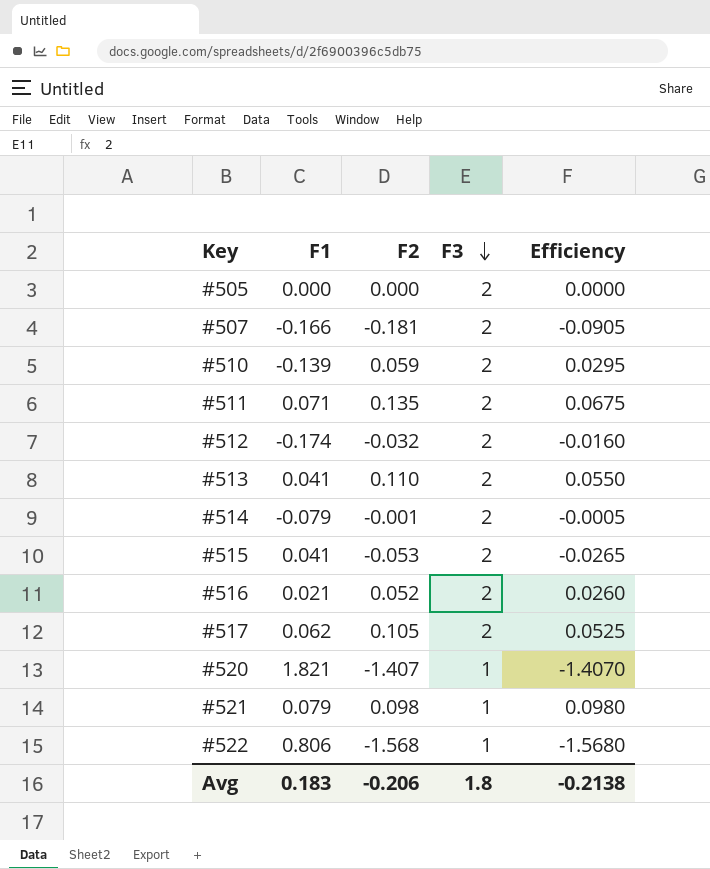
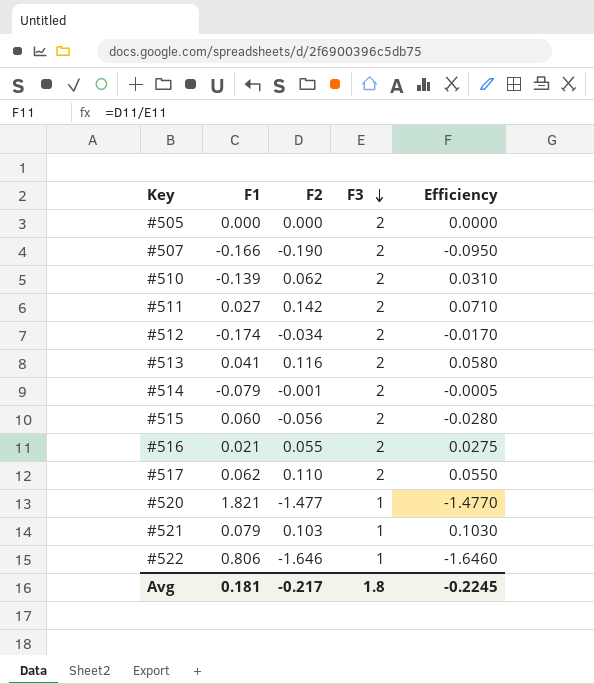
#507 | F2: -0.181 -> -0.190
#507 | Efficiency: -0.0905 -> -0.0950
#510 | F2: 0.059 -> 0.062
#510 | Efficiency: 0.0295 -> 0.0310
#511 | F1: 0.071 -> 0.027
#511 | F2: 0.135 -> 0.142
#511 | Efficiency: 0.0675 -> 0.0710
#512 | F2: -0.032 -> -0.034
#512 | Efficiency: -0.0160 -> -0.0170
#513 | F2: 0.110 -> 0.116
#513 | Efficiency: 0.0550 -> 0.0580
#515 | F1: 0.041 -> 0.060
#515 | F2: -0.053 -> -0.056
#515 | Efficiency: -0.0265 -> -0.0280
#516 | F2: 0.052 -> 0.055
#516 | Efficiency: 0.0260 -> 0.0275
#517 | F2: 0.105 -> 0.110
#517 | Efficiency: 0.0525 -> 0.0550
#520 | F2: -1.407 -> -1.477
#520 | Efficiency: -1.4070 -> -1.4770
#521 | F2: 0.098 -> 0.103
#521 | Efficiency: 0.0980 -> 0.1030
#522 | F2: -1.568 -> -1.646
#522 | Efficiency: -1.5680 -> -1.6460
Avg | F1: 0.183 -> 0.181
Avg | F2: -0.206 -> -0.217
Avg | Efficiency: -0.2138 -> -0.2245

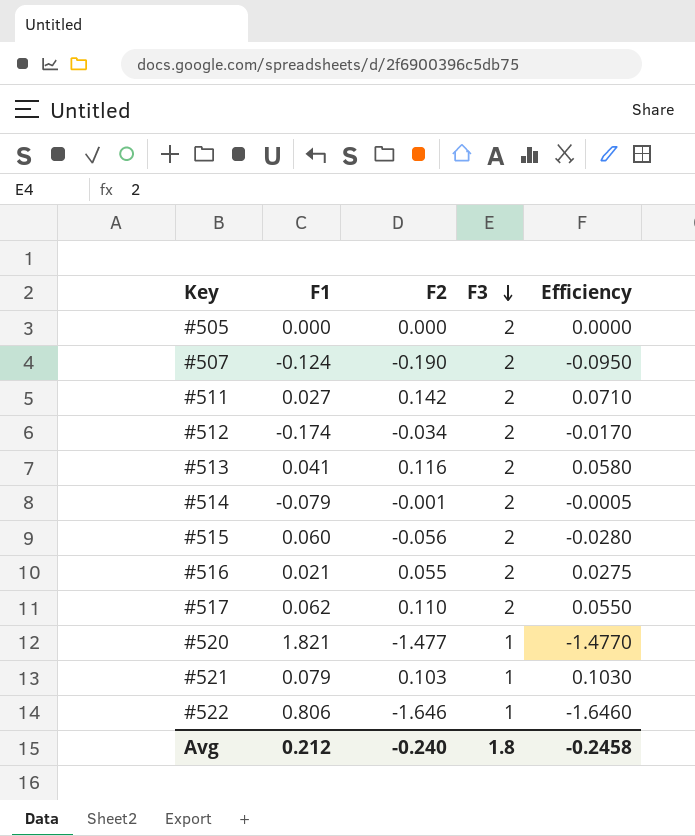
row #510: -0.139 | 0.062 | 2 | 0.0310 -> none
#507 | F1: -0.166 -> -0.124
Avg | F1: 0.181 -> 0.212
Avg | F2: -0.217 -> -0.240
Avg | Efficiency: -0.2245 -> -0.2458

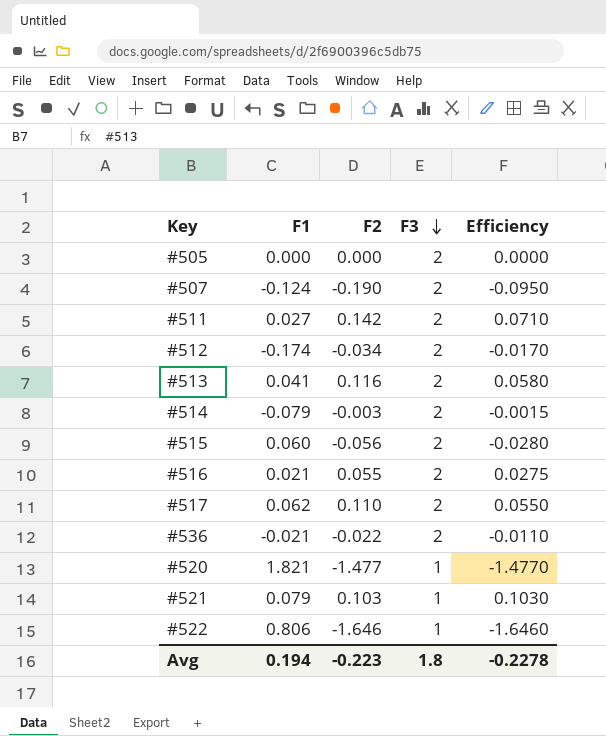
#514 | F2: -0.001 -> -0.003
#514 | Efficiency: -0.0005 -> -0.0015
row #536: none -> -0.021 | -0.022 | 2 | -0.0110
Avg | F1: 0.212 -> 0.194
Avg | F2: -0.240 -> -0.223
Avg | Efficiency: -0.2458 -> -0.2278

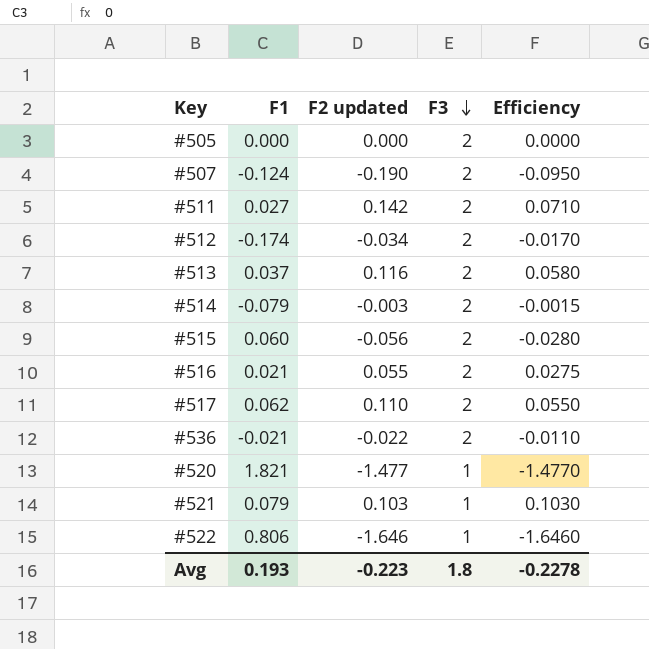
column name: F2 -> F2 updated
#513 | F1: 0.041 -> 0.037
Avg | F1: 0.194 -> 0.193

